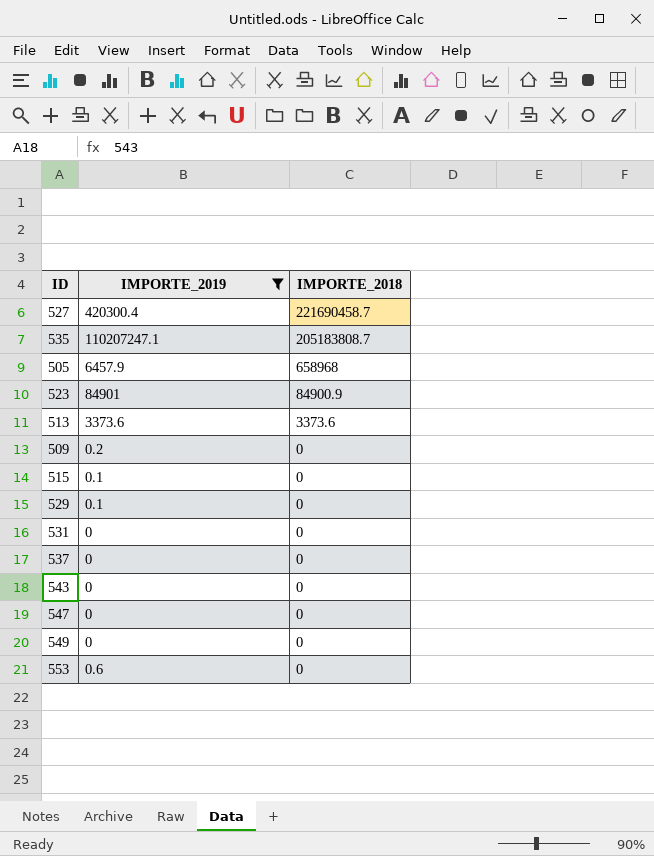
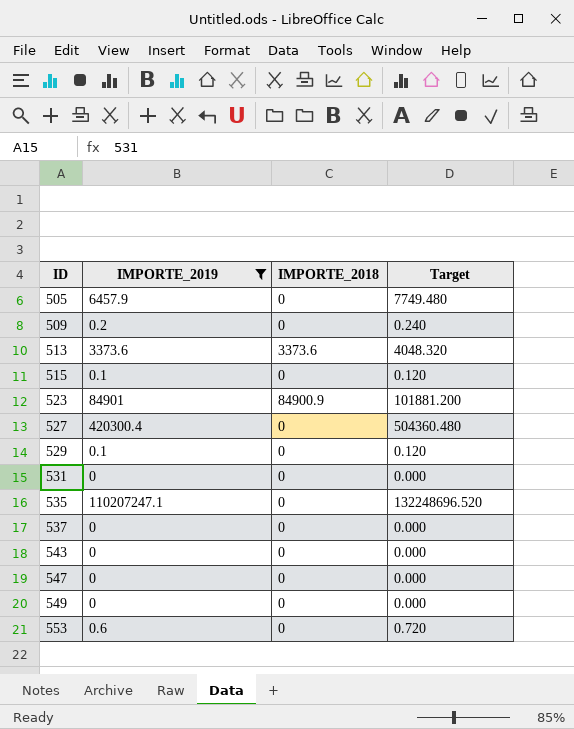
row order: IMPORTE_2018 descending -> ID ascending
column Target | formula: none -> [IMPORTE_2019] * 1.2
505 | IMPORTE_2018: 658968 -> 0
527 | IMPORTE_2018: 221690458.7 -> 0
535 | IMPORTE_2018: 205183808.7 -> 0

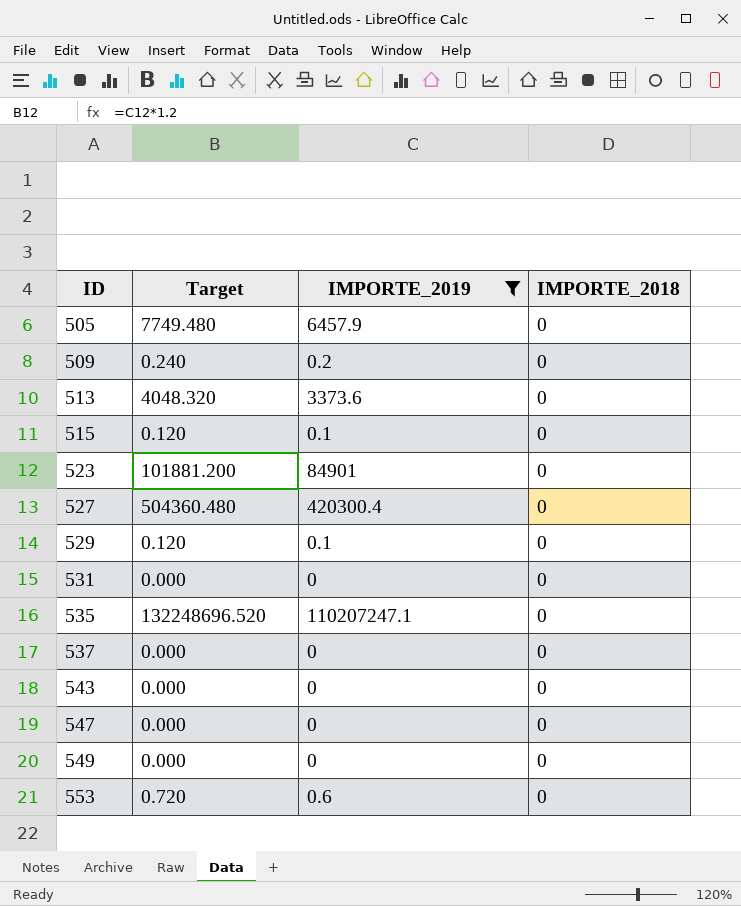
column Target | position: 4 -> 2
513 | IMPORTE_2018: 3373.6 -> 0
523 | IMPORTE_2018: 84900.9 -> 0

